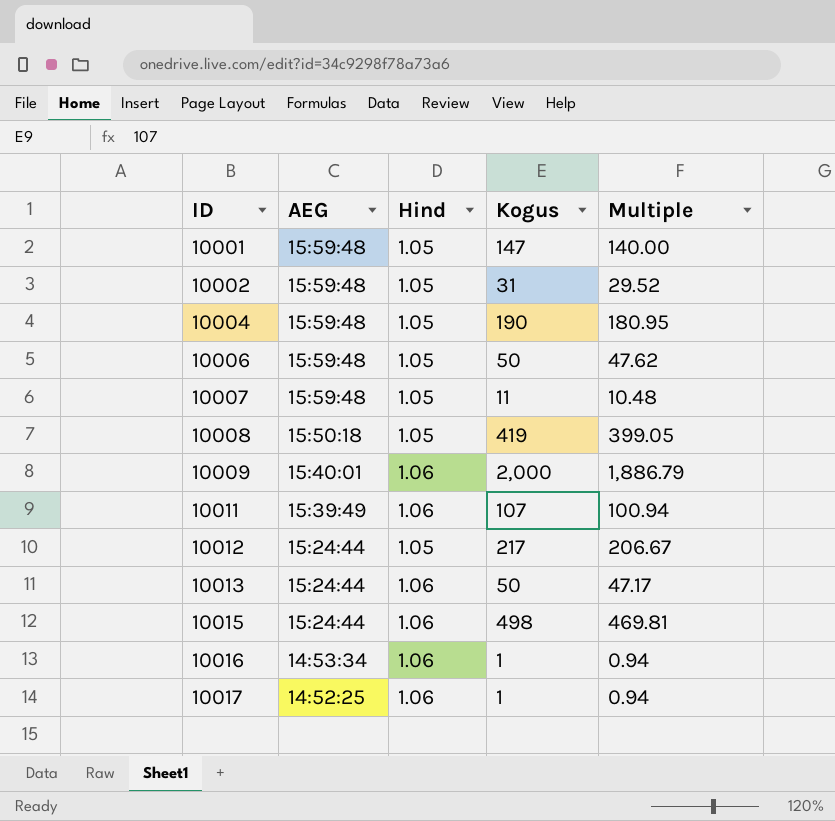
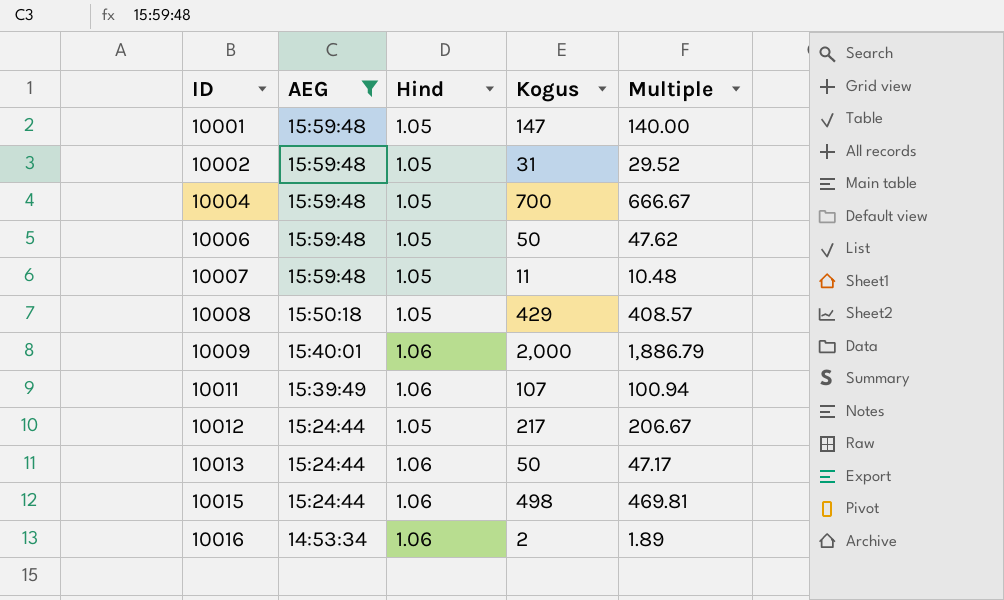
filter: none -> AEG != 14:52:25
10004 | Kogus: 190 -> 700
10004 | Multiple: 180.95 -> 666.67
10008 | Kogus: 419 -> 429
10008 | Multiple: 399.05 -> 408.57
10016 | Kogus: 1 -> 2
10016 | Multiple: 0.94 -> 1.89

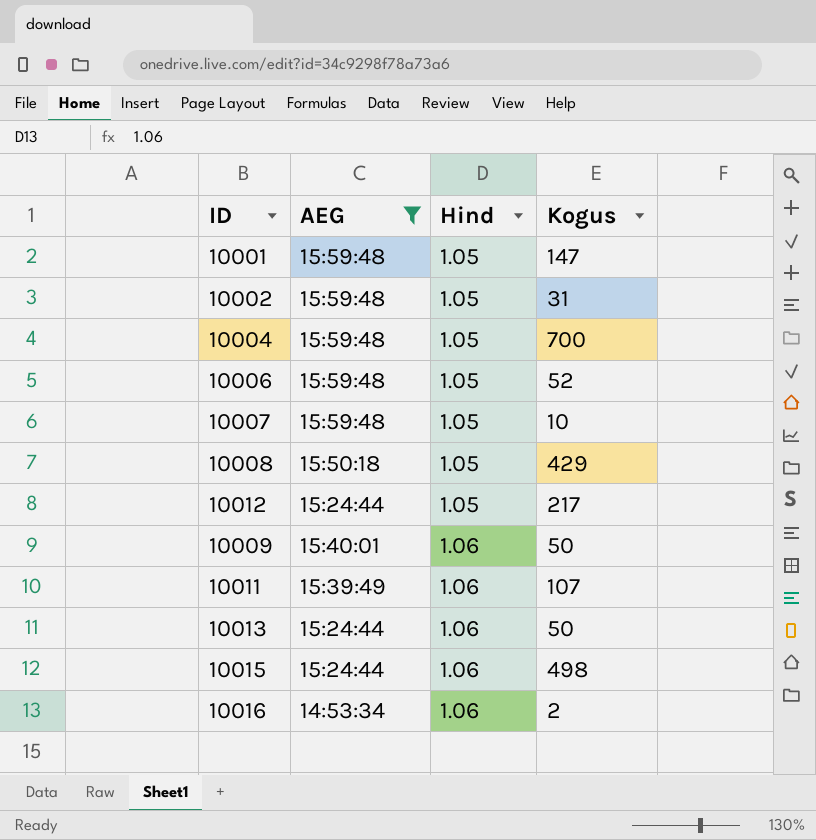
row order: ID ascending -> Hind ascending
column Multiple | formula: [Kogus] / [Hind] -> none
10006 | Kogus: 50 -> 52
10007 | Kogus: 11 -> 10
10009 | Kogus: 2,000 -> 50

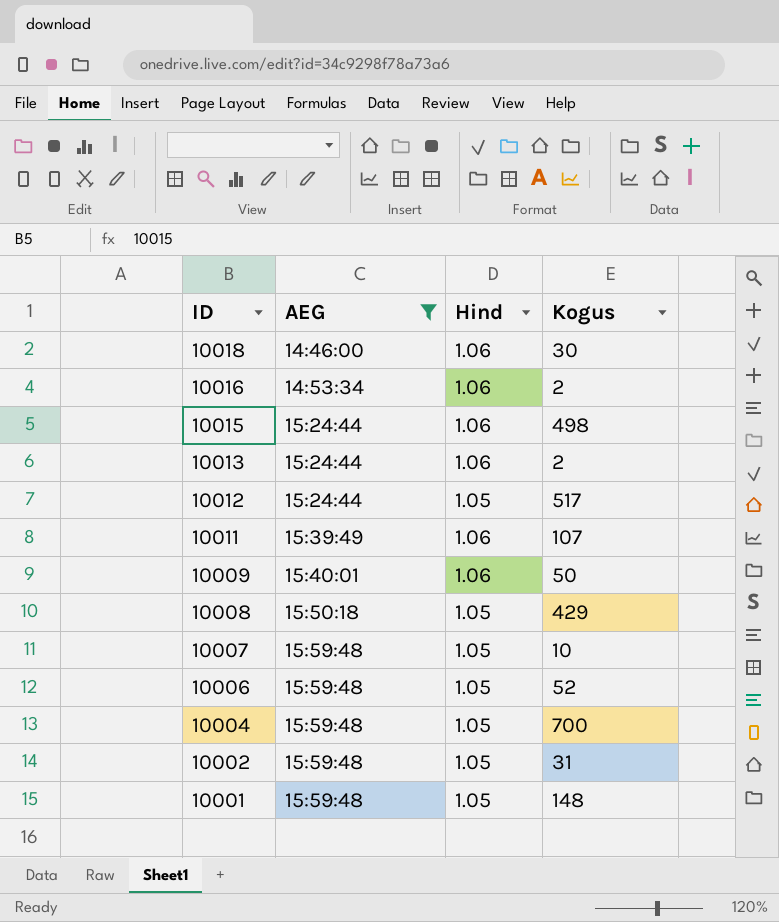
row order: Hind ascending -> ID descending
row 10018: none -> 14:46:00 | 1.06 | 30
10013 | Kogus: 50 -> 2
10012 | Kogus: 217 -> 517
10001 | Kogus: 147 -> 148

